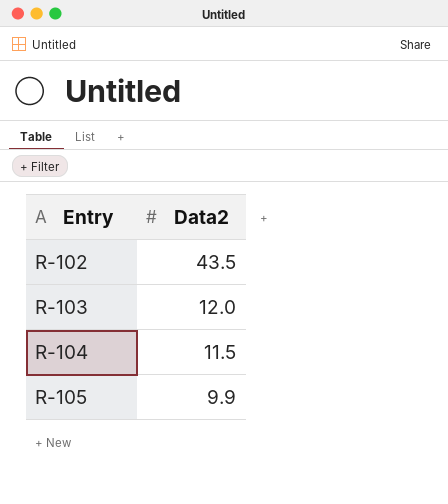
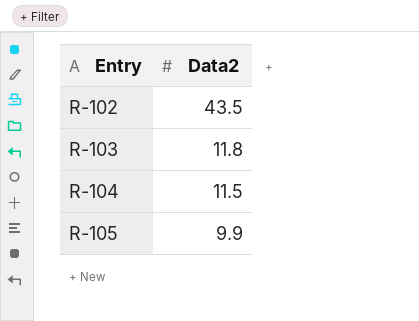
R-103 | Data2: 12.0 -> 11.8

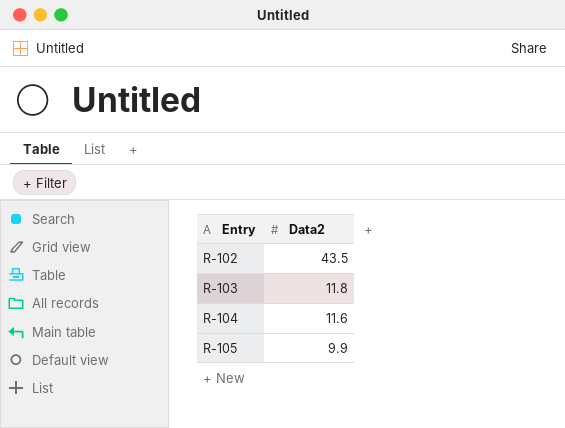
R-104 | Data2: 11.5 -> 11.6

